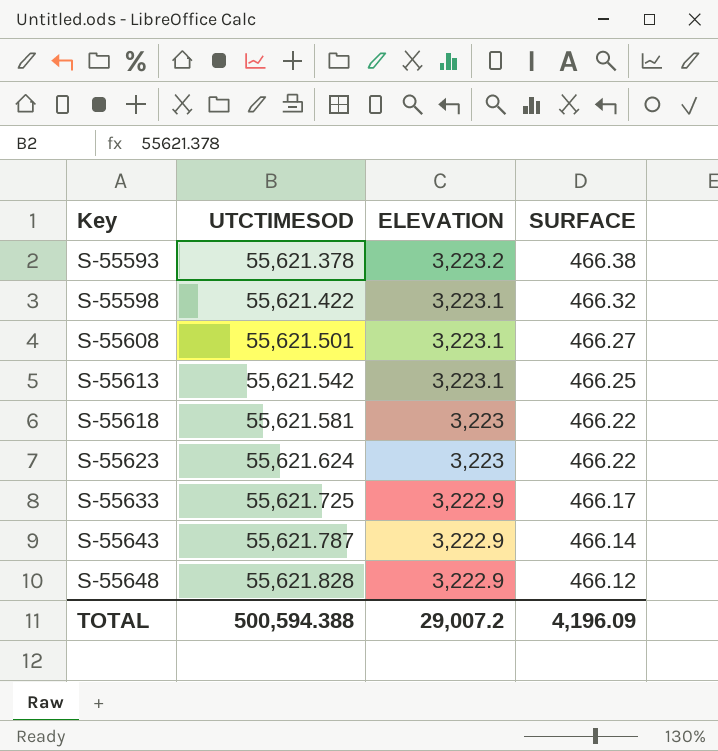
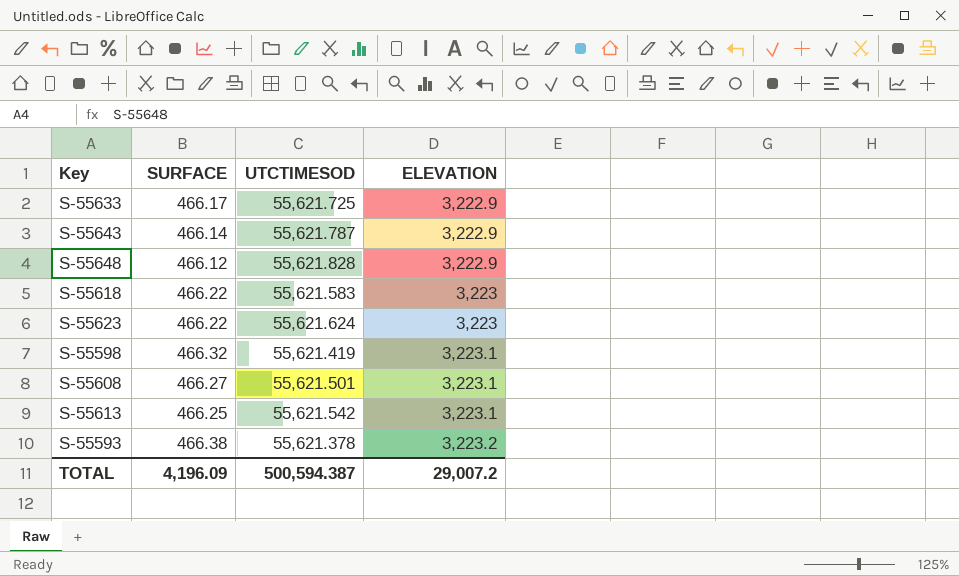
row order: Key ascending -> ELEVATION ascending
column SURFACE | position: 4 -> 2
S-55618 | UTCTIMESOD: 55,621.581 -> 55,621.583
S-55598 | UTCTIMESOD: 55,621.422 -> 55,621.419
TOTAL | UTCTIMESOD: 500,594.388 -> 500,594.387

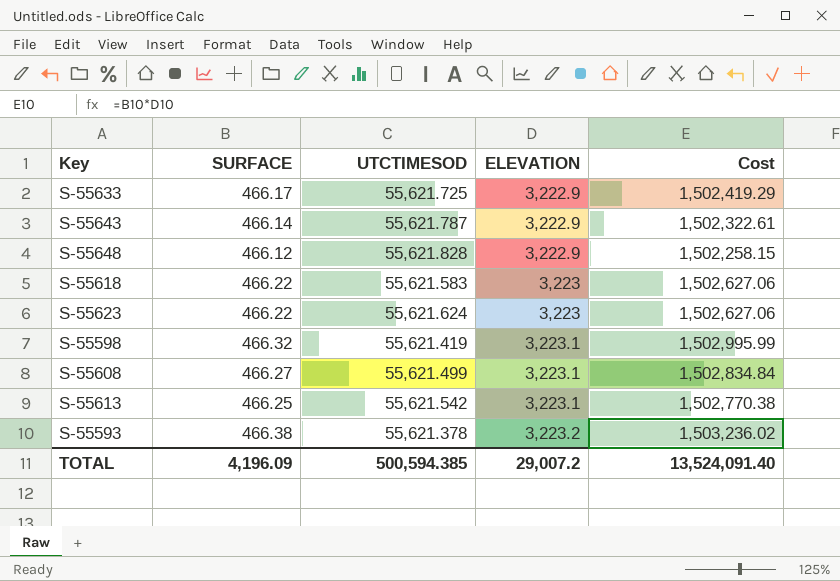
column Cost | formula: none -> [SURFACE] * [ELEVATION]
S-55608 | UTCTIMESOD: 55,621.501 -> 55,621.499
TOTAL | UTCTIMESOD: 500,594.387 -> 500,594.385

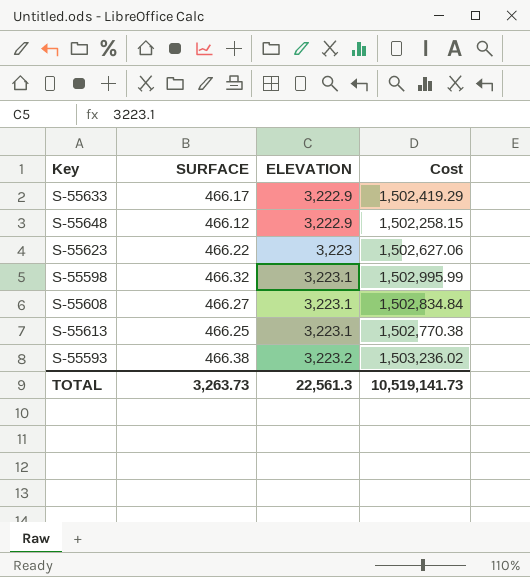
column UTCTIMESOD | position: 3 -> none
row S-55643: 466.14 | 55,621.787 | 3,222.9 | 1,502,322.61 -> none
row S-55618: 466.22 | 55,621.583 | 3,223 | 1,502,627.06 -> none
TOTAL | SURFACE: 4,196.09 -> 3,263.73
TOTAL | ELEVATION: 29,007.2 -> 22,561.3
TOTAL | Cost: 13,524,091.40 -> 10,519,141.73

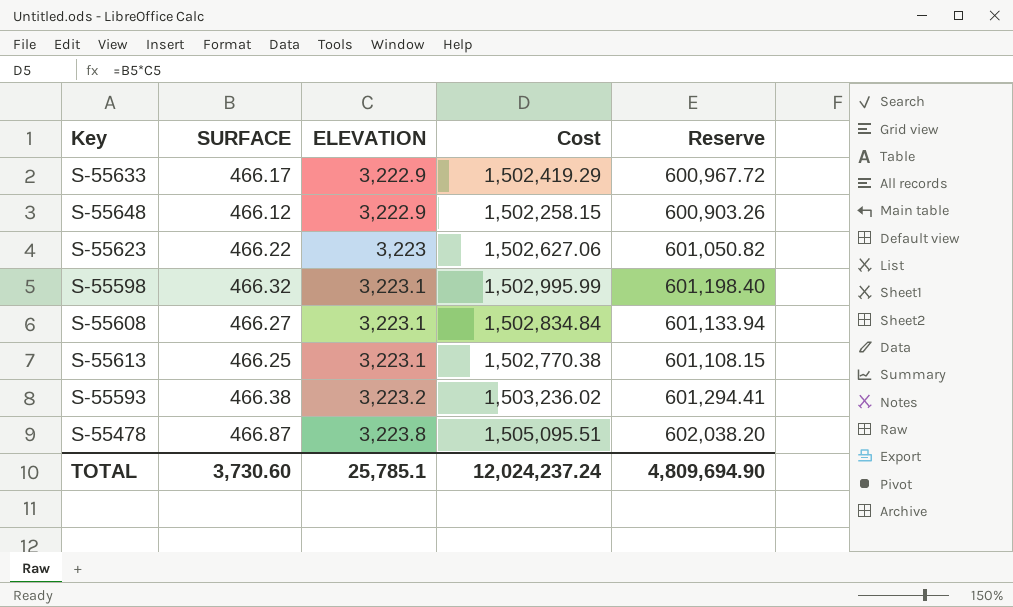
column Reserve | formula: none -> [Cost] * 0.4
row S-55478: none -> 466.87 | 3,223.8 | 1,505,095.51 | 602,038.20
TOTAL | SURFACE: 3,263.73 -> 3,730.60
TOTAL | ELEVATION: 22,561.3 -> 25,785.1
TOTAL | Cost: 10,519,141.73 -> 12,024,237.24

